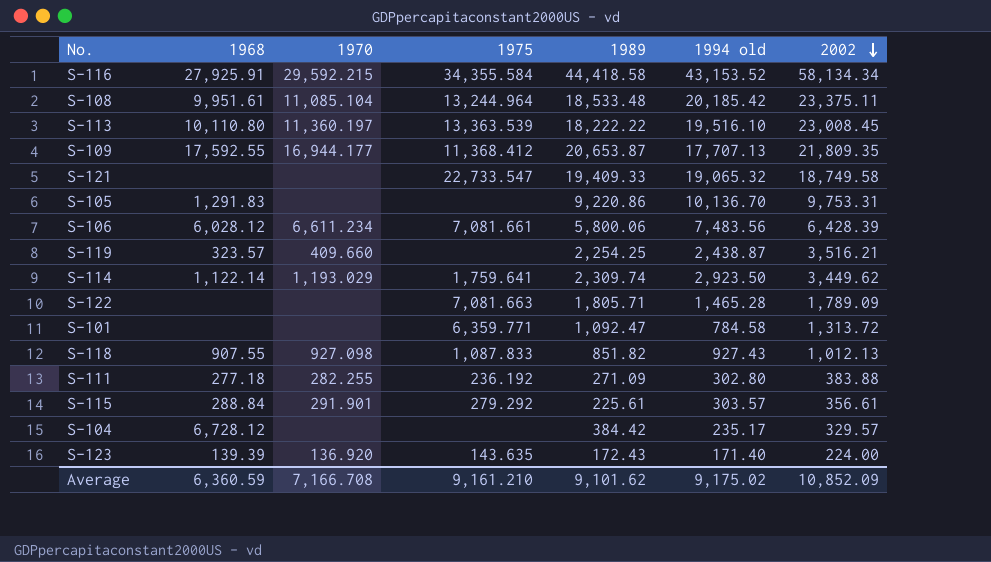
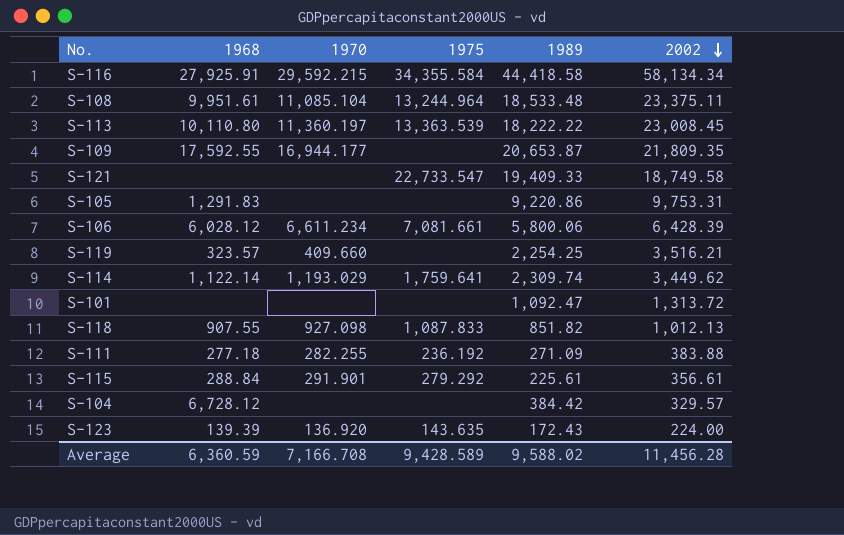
column 1994 old | position: 6 -> none
row S-122: none | none | 7,081.663 | 1,805.71 | 1,465.28 | 1,789.09 -> none
S-109 | 1975: 11,368.412 -> none
S-101 | 1975: 6,359.771 -> none
Average | 1975: 9,161.210 -> 9,428.589
Average | 1989: 9,101.62 -> 9,588.02
Average | 2002: 10,852.09 -> 11,456.28

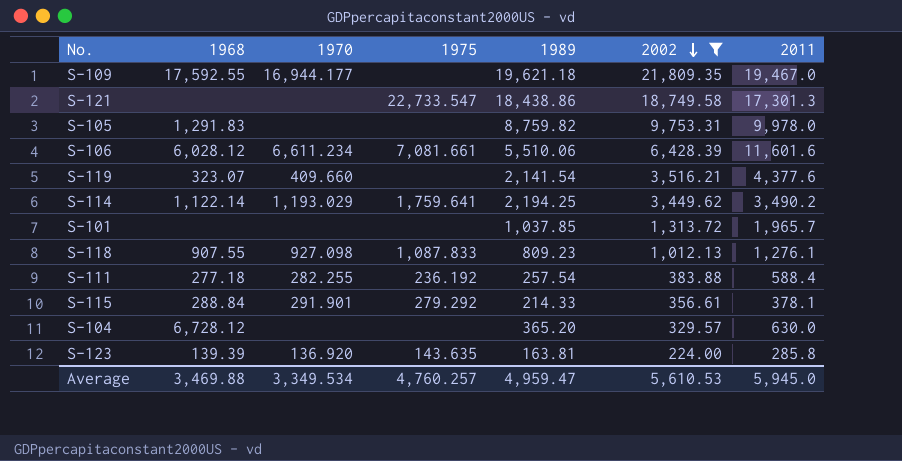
filter: none -> 2002 <= 21,809.35
column 2011 | position: none -> 7
S-109 | 1989: 20,653.87 -> 19,621.18
S-121 | 1989: 19,409.33 -> 18,438.86
S-105 | 1989: 9,220.86 -> 8,759.82
S-106 | 1989: 5,800.06 -> 5,510.06
S-119 | 1968: 323.57 -> 323.07
S-119 | 1989: 2,254.25 -> 2,141.54
S-114 | 1989: 2,309.74 -> 2,194.25
S-101 | 1989: 1,092.47 -> 1,037.85
S-118 | 1989: 851.82 -> 809.23
S-111 | 1989: 271.09 -> 257.54
S-115 | 1989: 225.61 -> 214.33
S-104 | 1989: 384.42 -> 365.20
S-123 | 1989: 172.43 -> 163.81
Average | 1968: 6,360.59 -> 3,469.88
Average | 1970: 7,166.708 -> 3,349.534
Average | 1975: 9,428.589 -> 4,760.257
Average | 1989: 9,588.02 -> 4,959.47
Average | 2002: 11,456.28 -> 5,610.53

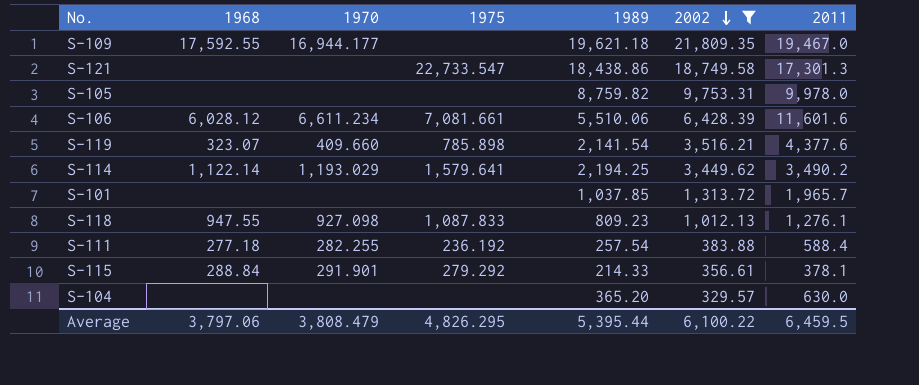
row S-123: 139.39 | 136.920 | 143.635 | 163.81 | 224.00 | 285.8 -> none
S-105 | 1968: 1,291.83 -> none
S-119 | 1975: none -> 785.898
S-114 | 1975: 1,759.641 -> 1,579.641
S-118 | 1968: 907.55 -> 947.55
S-104 | 1968: 6,728.12 -> none
Average | 1968: 3,469.88 -> 3,797.06
Average | 1970: 3,349.534 -> 3,808.479
Average | 1975: 4,760.257 -> 4,826.295
Average | 1989: 4,959.47 -> 5,395.44
Average | 2002: 5,610.53 -> 6,100.22
Average | 2011: 5,945.0 -> 6,459.5

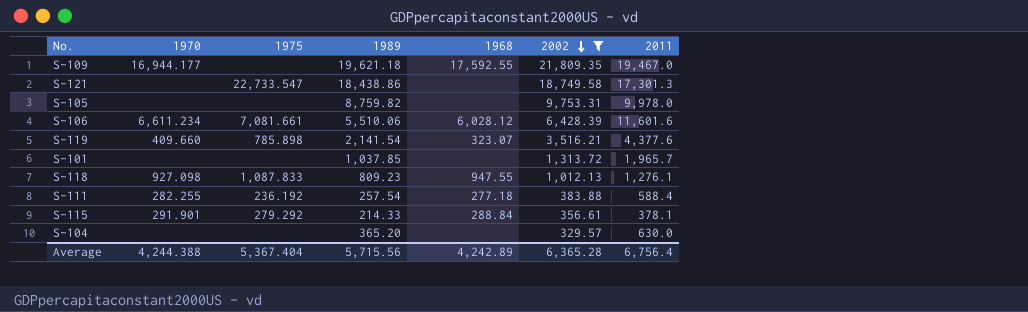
column 1968 | position: 2 -> 5
row S-114: 1,122.14 | 1,193.029 | 1,579.641 | 2,194.25 | 3,449.62 | 3,490.2 -> none
Average | 1970: 3,808.479 -> 4,244.388
Average | 1975: 4,826.295 -> 5,367.404
Average | 1989: 5,395.44 -> 5,715.56
Average | 1968: 3,797.06 -> 4,242.89
Average | 2002: 6,100.22 -> 6,365.28
Average | 2011: 6,459.5 -> 6,756.4

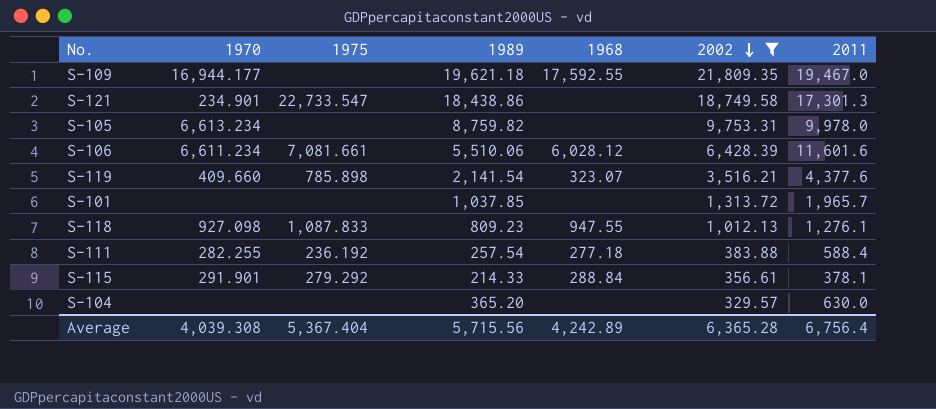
S-121 | 1970: none -> 234.901
S-105 | 1970: none -> 6,613.234
Average | 1970: 4,244.388 -> 4,039.308

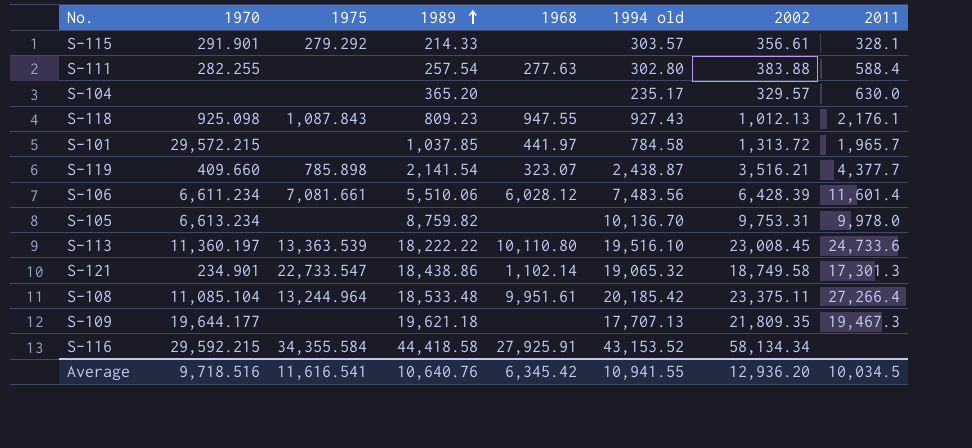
filter: 2002 <= 21,809.35 -> none
row order: 2002 descending -> 1989 ascending
column 1994 old | position: none -> 6
S-115 | 1968: 288.84 -> none
S-115 | 2011: 378.1 -> 328.1
S-111 | 1975: 236.192 -> none
S-111 | 1968: 277.18 -> 277.63
S-118 | 1970: 927.098 -> 925.098
S-118 | 1975: 1,087.833 -> 1,087.843
S-118 | 2011: 1,276.1 -> 2,176.1
S-101 | 1970: none -> 29,572.215
S-101 | 1968: none -> 441.97
S-119 | 2011: 4,377.6 -> 4,377.7
S-106 | 2011: 11,601.6 -> 11,601.4
S-121 | 1968: none -> 1,102.14
S-109 | 1970: 16,944.177 -> 19,644.177
S-109 | 1968: 17,592.55 -> none
S-109 | 2011: 19,467.0 -> 19,467.3
Average | 1970: 4,039.308 -> 9,718.516
Average | 1975: 5,367.404 -> 11,616.541
Average | 1989: 5,715.56 -> 10,640.76
Average | 1968: 4,242.89 -> 6,345.42
Average | 2002: 6,365.28 -> 12,936.20
Average | 2011: 6,756.4 -> 10,034.5

